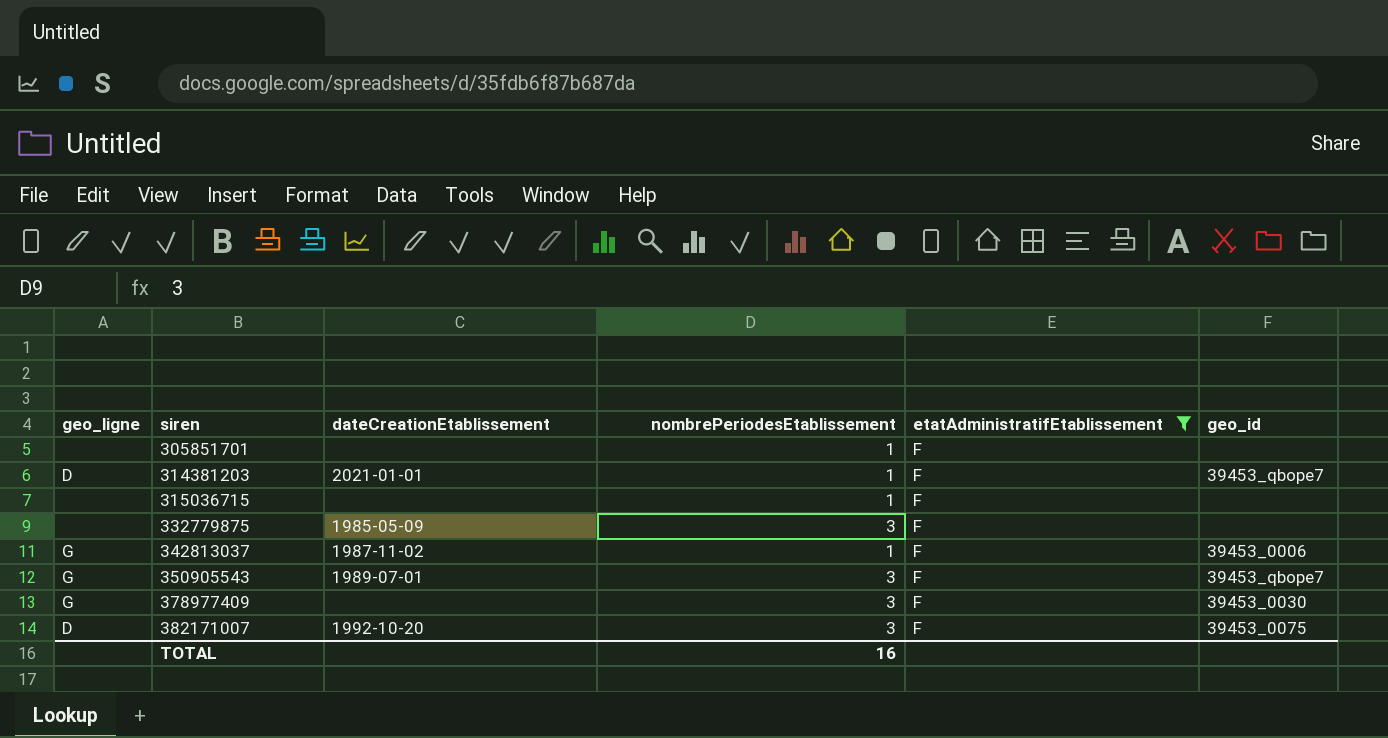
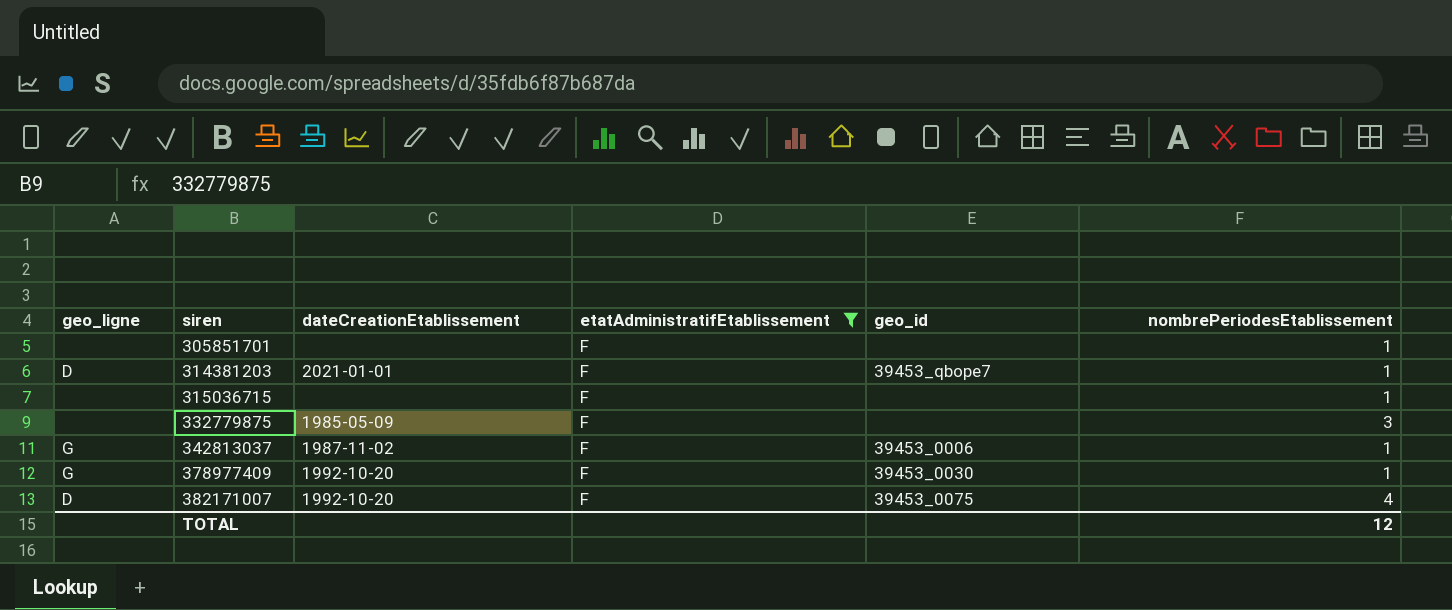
column nombrePeriodesEtablissement | position: 4 -> 6
row 350905543: G | 1989-07-01 | 3 | F | 39453_qbope7 -> none
378977409 | dateCreationEtablissement: none -> 1992-10-20
378977409 | nombrePeriodesEtablissement: 3 -> 1
382171007 | nombrePeriodesEtablissement: 3 -> 4
TOTAL | nombrePeriodesEtablissement: 16 -> 12

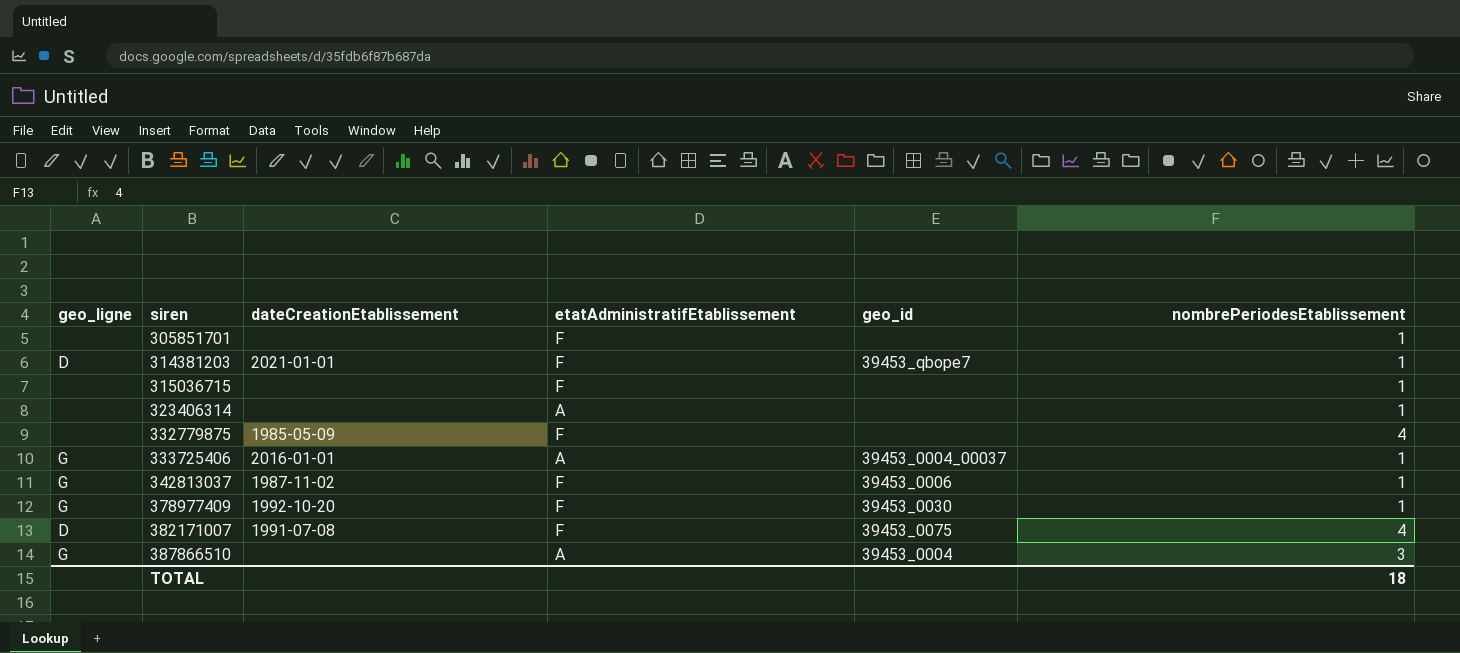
filter: etatAdministratifEtablissement = F -> none
332779875 | nombrePeriodesEtablissement: 3 -> 4
382171007 | dateCreationEtablissement: 1992-10-20 -> 1991-07-08
TOTAL | nombrePeriodesEtablissement: 12 -> 18

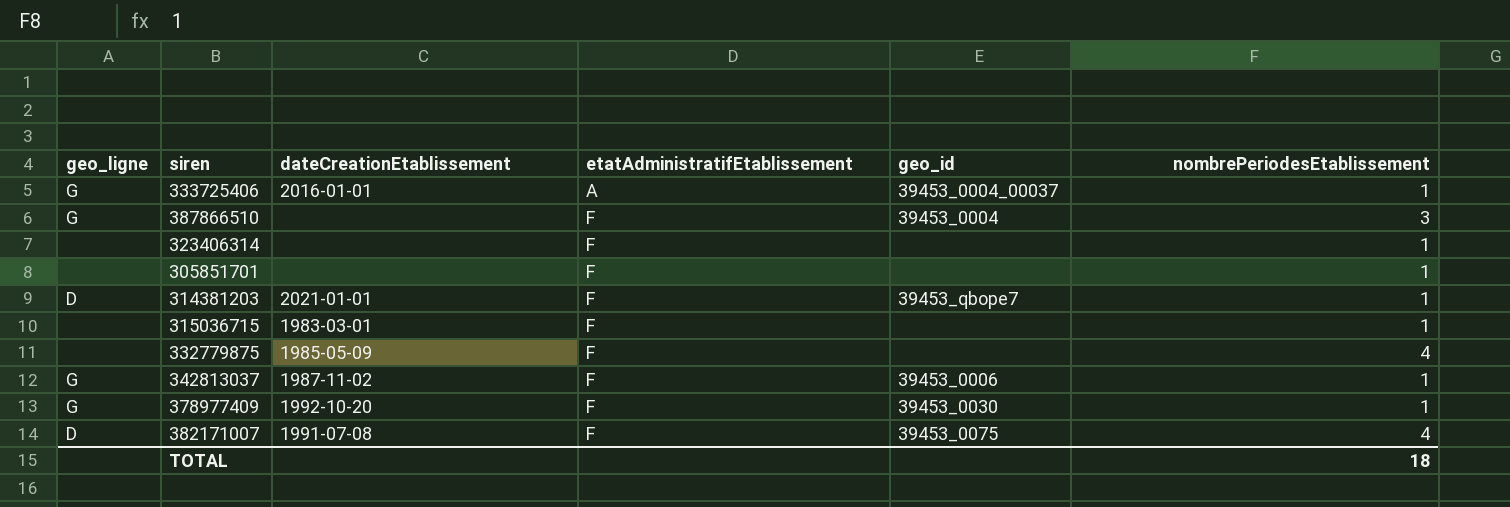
row order: siren ascending -> etatAdministratifEtablissement ascending
387866510 | etatAdministratifEtablissement: A -> F
323406314 | etatAdministratifEtablissement: A -> F
315036715 | dateCreationEtablissement: none -> 1983-03-01

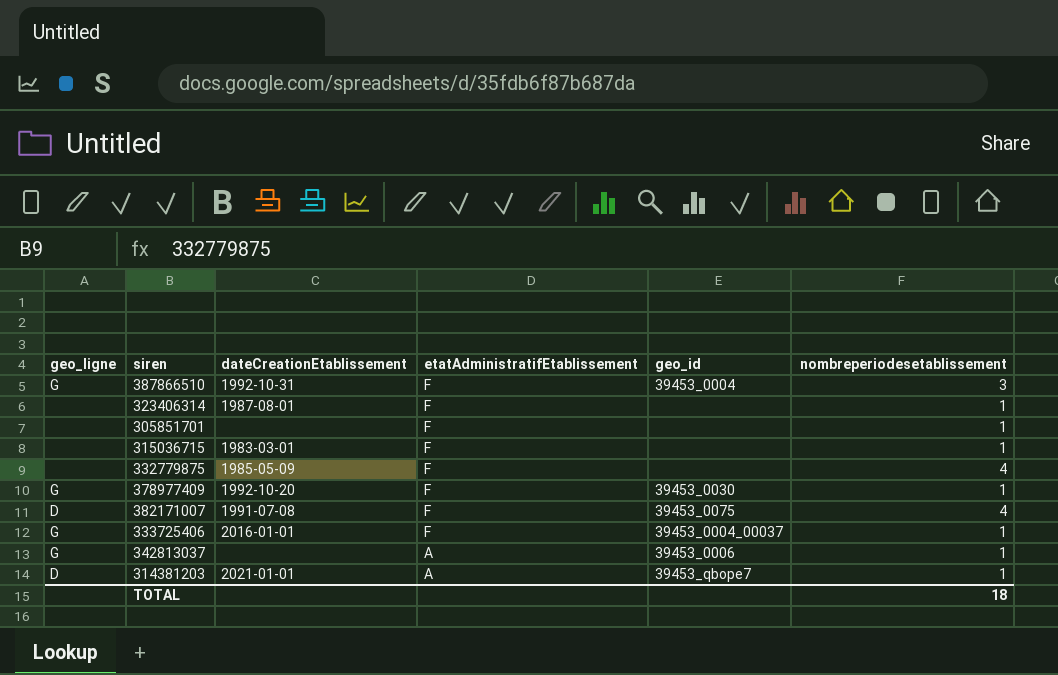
row order: etatAdministratifEtablissement ascending -> etatAdministratifEtablissement descending
column name: nombrePeriodesEtablissement -> nombreperiodesetablissement
387866510 | dateCreationEtablissement: none -> 1992-10-31
323406314 | dateCreationEtablissement: none -> 1987-08-01
333725406 | etatAdministratifEtablissement: A -> F
342813037 | dateCreationEtablissement: 1987-11-02 -> none
342813037 | etatAdministratifEtablissement: F -> A
314381203 | etatAdministratifEtablissement: F -> A

